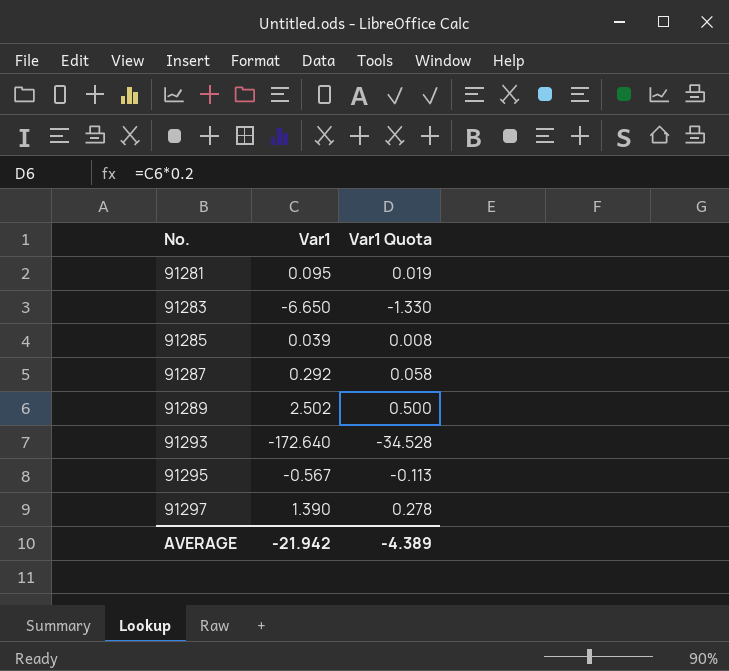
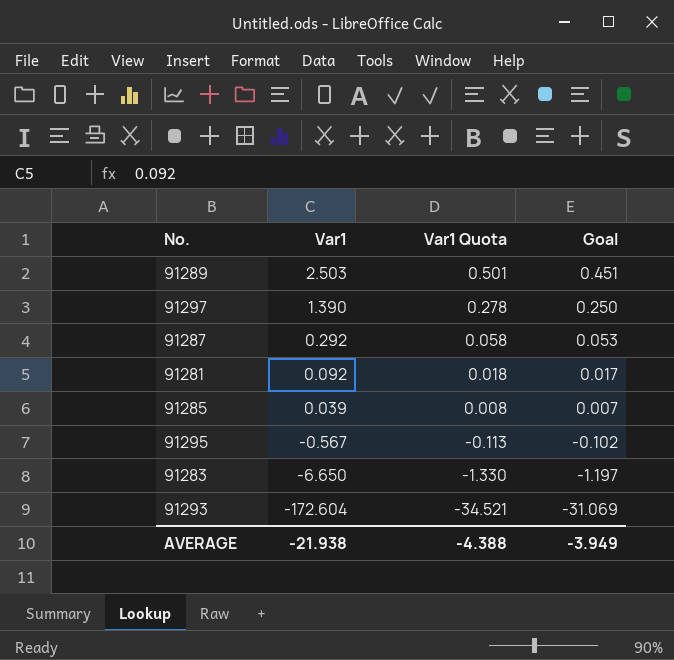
row order: No. ascending -> Var1 descending
column Goal | formula: none -> [Var1] * 0.18
91289 | Var1: 2.502 -> 2.503
91289 | Var1 Quota: 0.500 -> 0.501
91281 | Var1: 0.095 -> 0.092
91281 | Var1 Quota: 0.019 -> 0.018
91293 | Var1: -172.640 -> -172.604
91293 | Var1 Quota: -34.528 -> -34.521
AVERAGE | Var1: -21.942 -> -21.938
AVERAGE | Var1 Quota: -4.389 -> -4.388

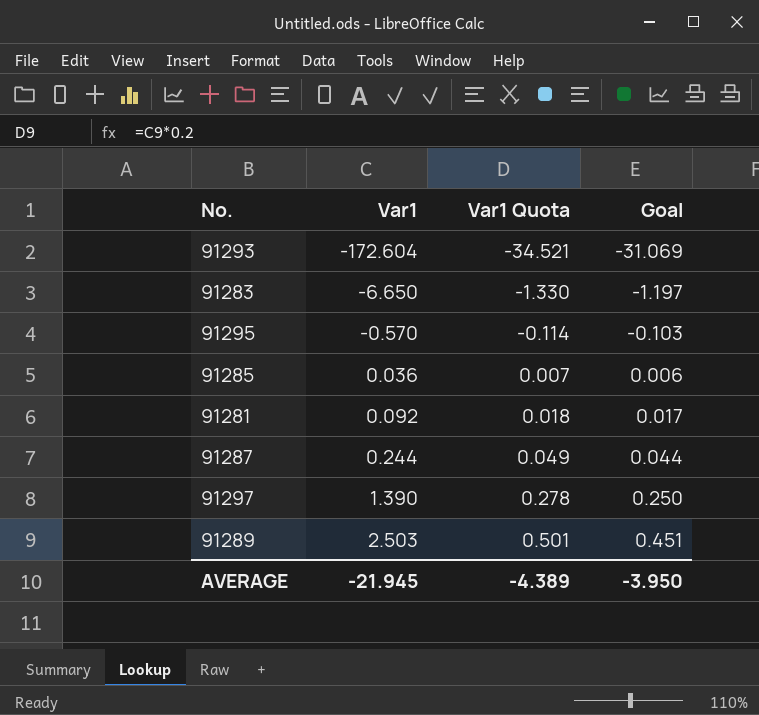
row order: Var1 descending -> Var1 ascending
91295 | Var1: -0.567 -> -0.570
91295 | Var1 Quota: -0.113 -> -0.114
91295 | Goal: -0.102 -> -0.103
91285 | Var1: 0.039 -> 0.036
91285 | Var1 Quota: 0.008 -> 0.007
91285 | Goal: 0.007 -> 0.006
91287 | Var1: 0.292 -> 0.244
91287 | Var1 Quota: 0.058 -> 0.049
91287 | Goal: 0.053 -> 0.044
AVERAGE | Var1: -21.938 -> -21.945
AVERAGE | Var1 Quota: -4.388 -> -4.389
AVERAGE | Goal: -3.949 -> -3.950

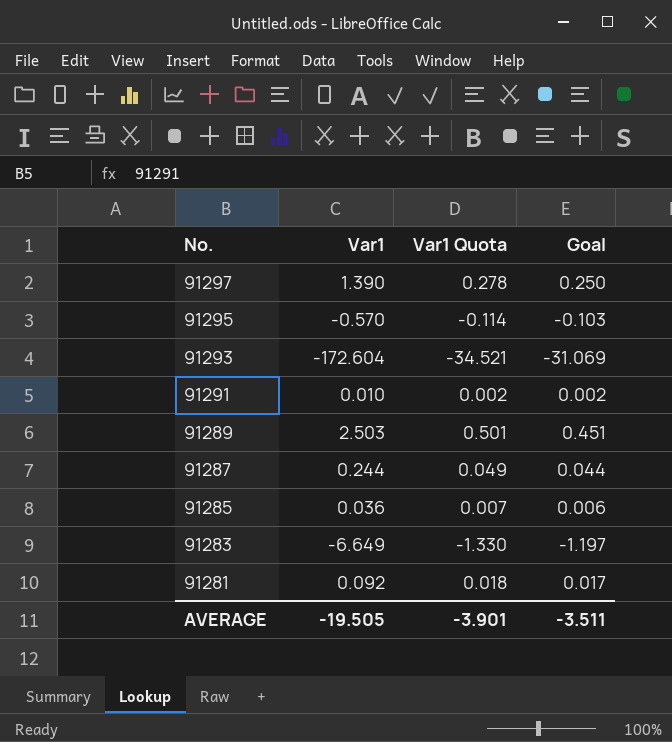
row order: Var1 ascending -> No. descending
row 91291: none -> 0.010 | 0.002 | 0.002
91283 | Var1: -6.650 -> -6.649
AVERAGE | Var1: -21.945 -> -19.505
AVERAGE | Var1 Quota: -4.389 -> -3.901
AVERAGE | Goal: -3.950 -> -3.511

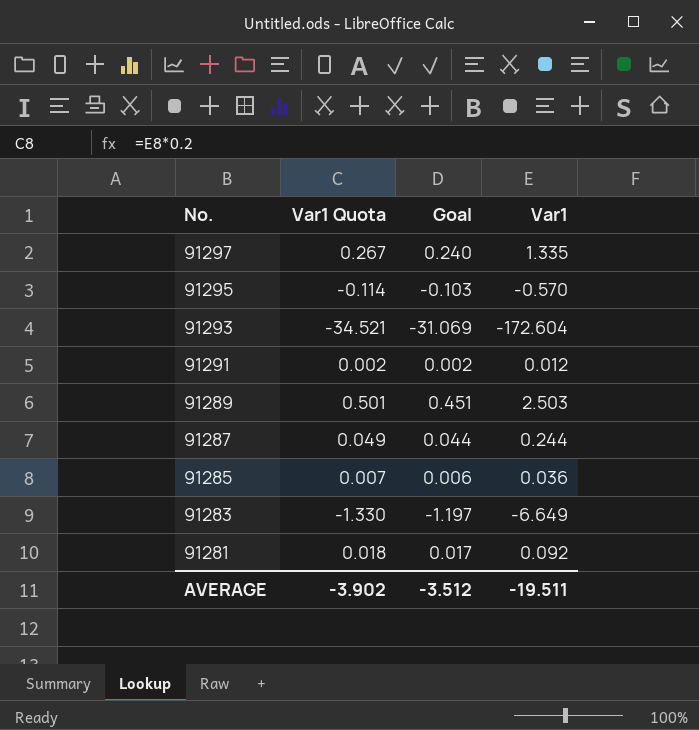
column Var1 | position: 2 -> 4
91297 | Var1 Quota: 0.278 -> 0.267
91297 | Goal: 0.250 -> 0.240
91297 | Var1: 1.390 -> 1.335
91291 | Var1: 0.010 -> 0.012
AVERAGE | Var1 Quota: -3.901 -> -3.902
AVERAGE | Goal: -3.511 -> -3.512
AVERAGE | Var1: -19.505 -> -19.511

